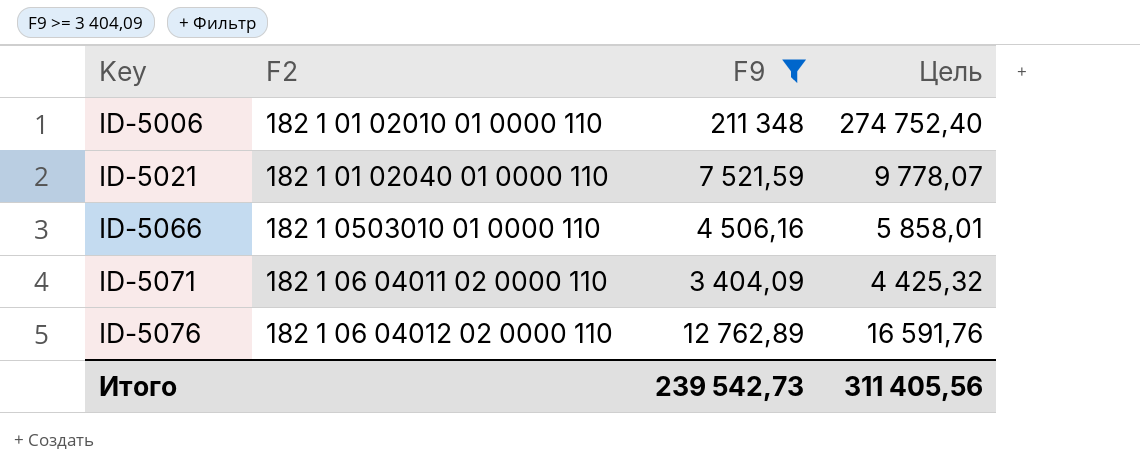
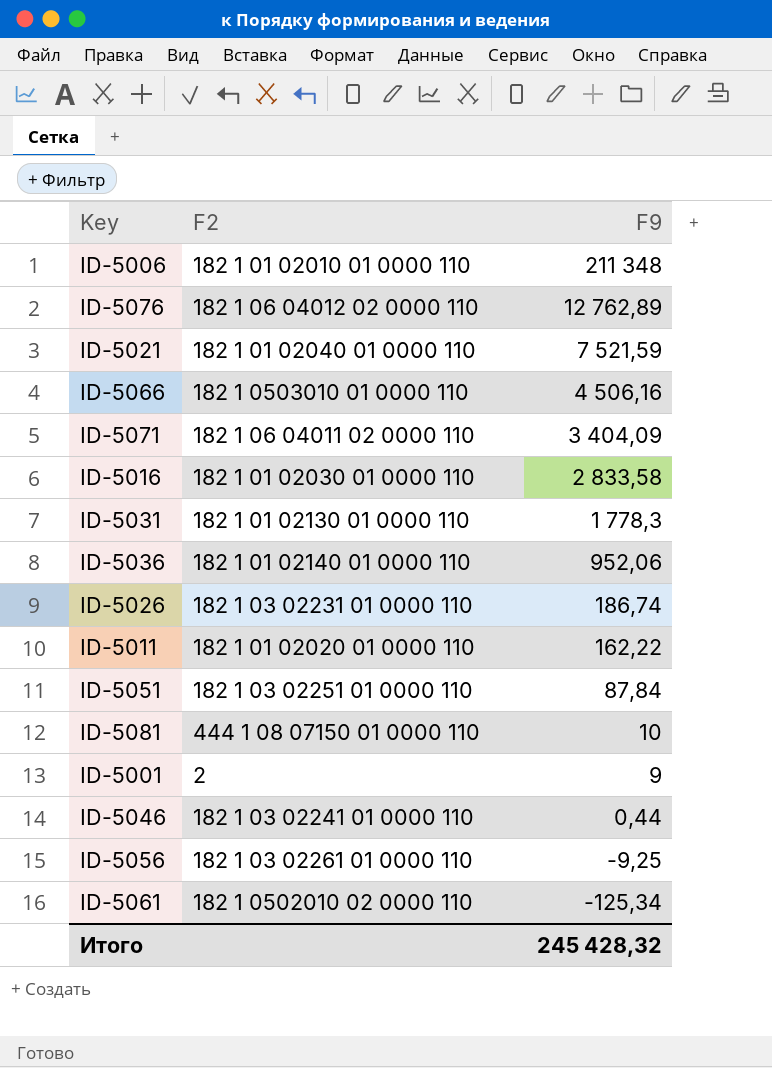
filter: F9 >= 3 404,09 -> none
row order: Key ascending -> F9 descending
column Цель | formula: [F9] * 1,3 -> none
Итого | F9: 239 542,73 -> 245 428,32

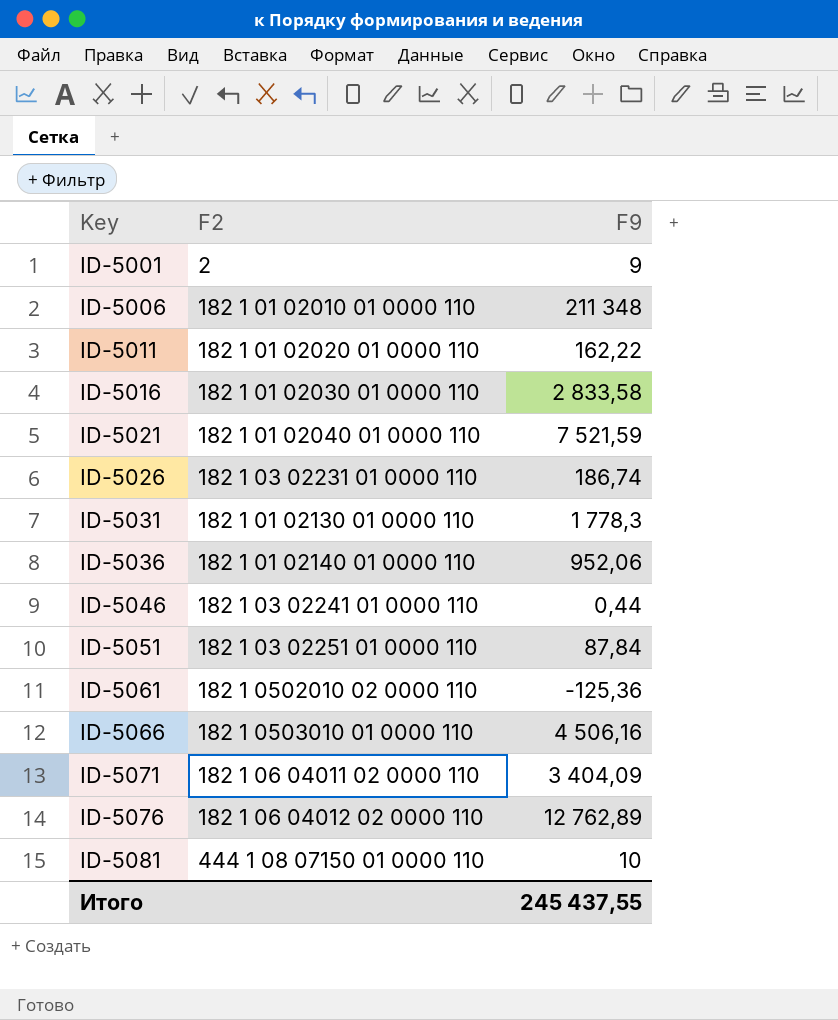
row order: F9 descending -> Key ascending
row ID-5056: 182 1 03 02261 01 0000 110 | -9,25 -> none
ID-5061 | F9: -125,34 -> -125,36
Итого | F9: 245 428,32 -> 245 437,55

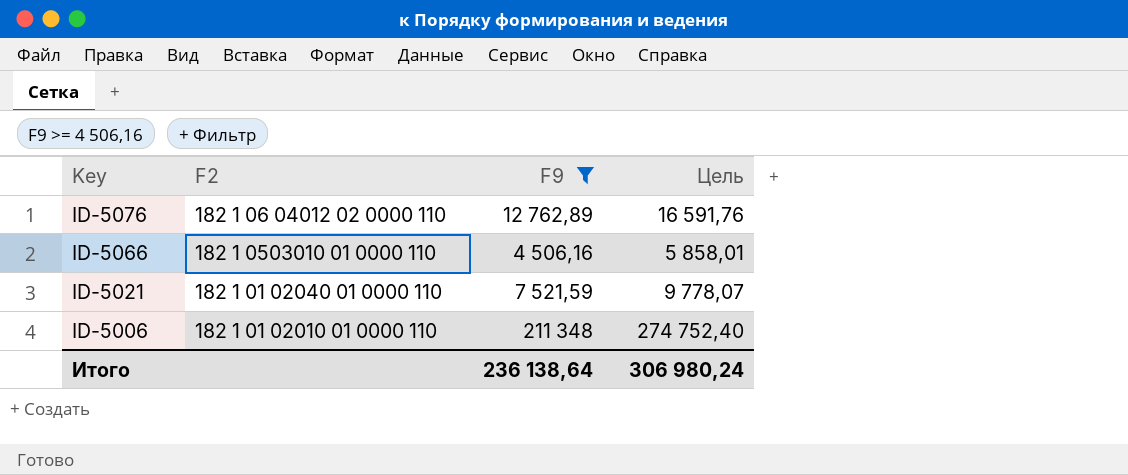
filter: none -> F9 >= 4 506,16
row order: Key ascending -> Key descending
column Цель | formula: none -> [F9] * 1,3
Итого | F9: 245 437,55 -> 236 138,64

